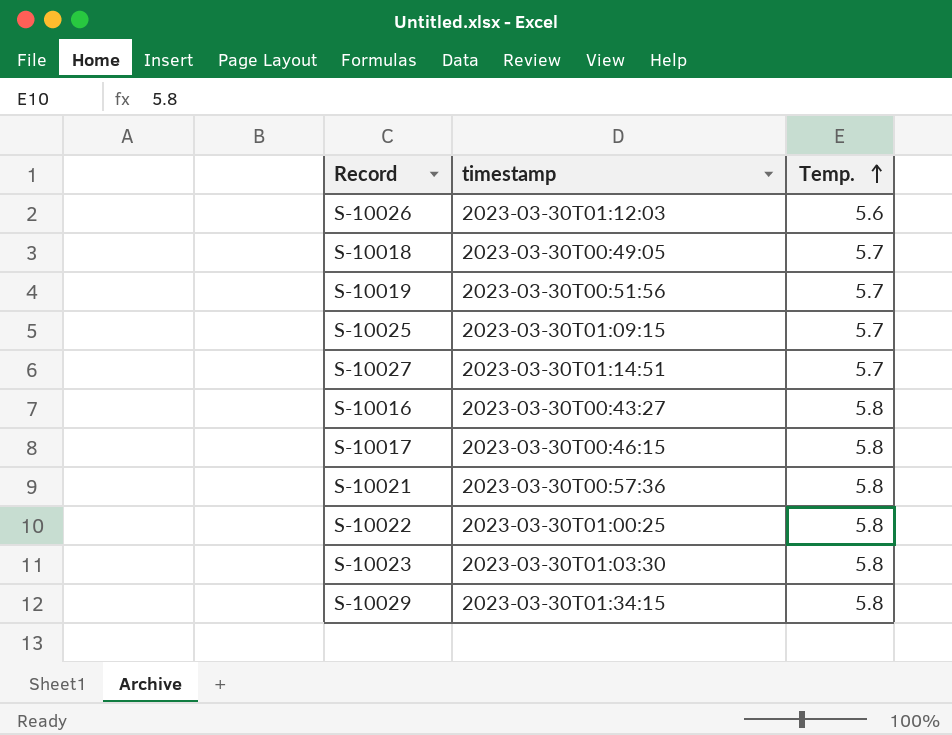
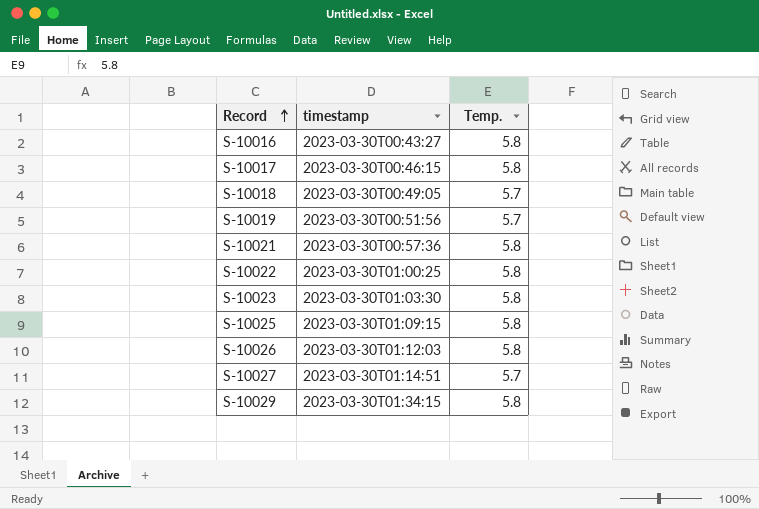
row order: Temp. ascending -> Record ascending
S-10025 | Temp.: 5.7 -> 5.8
S-10026 | Temp.: 5.6 -> 5.8

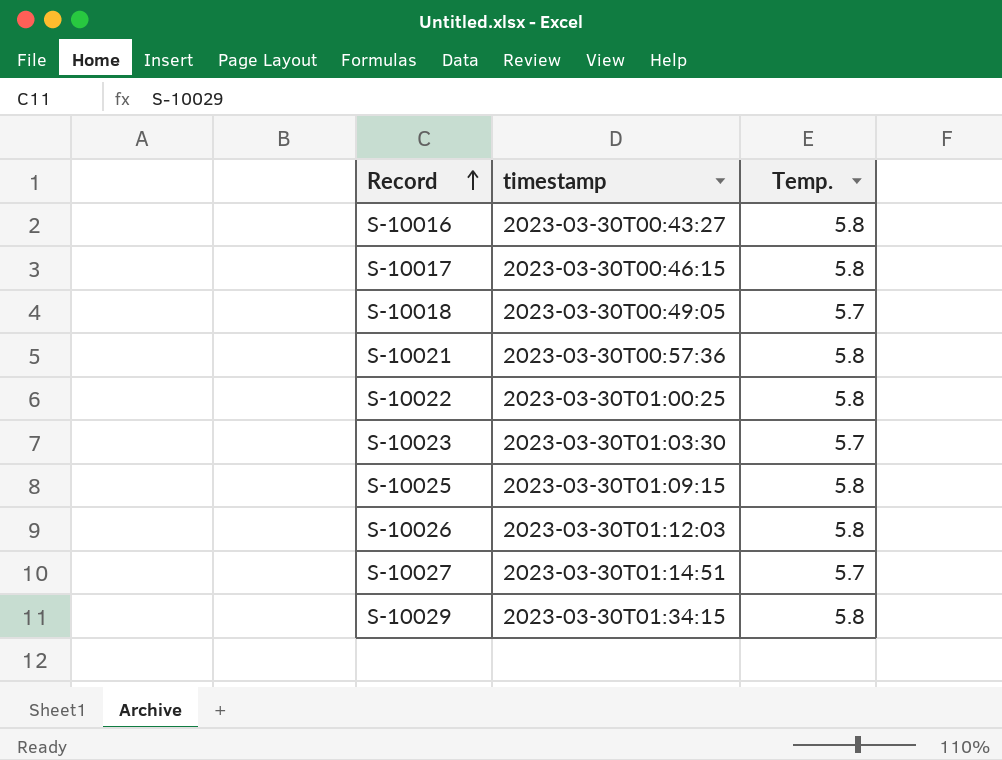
row S-10019: 2023-03-30T00:51:56 | 5.7 -> none
S-10023 | Temp.: 5.8 -> 5.7

